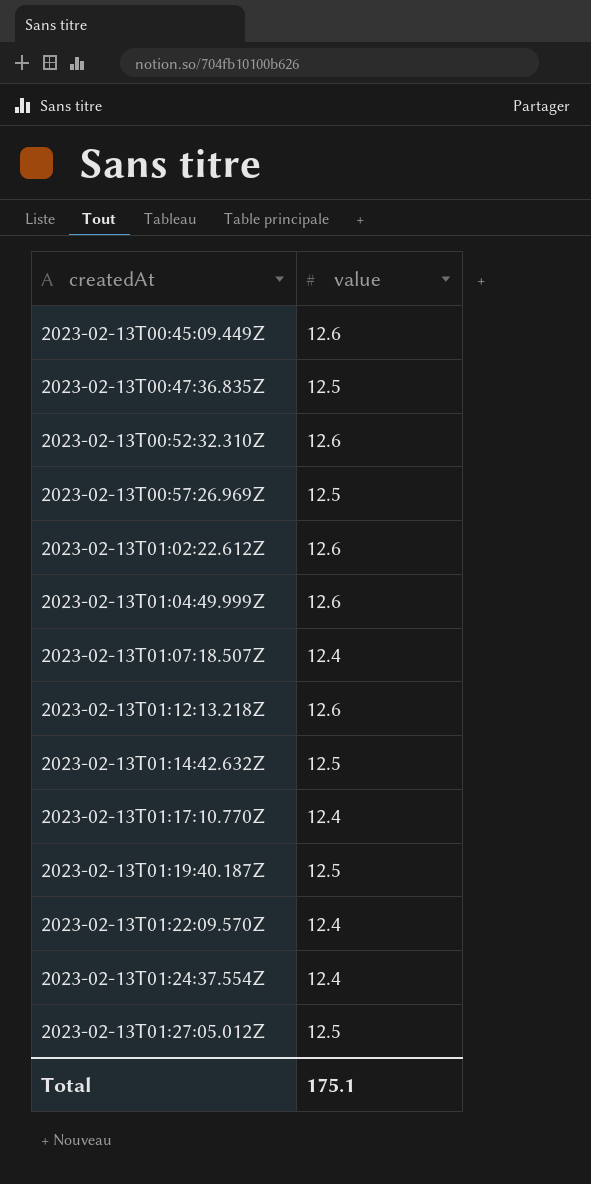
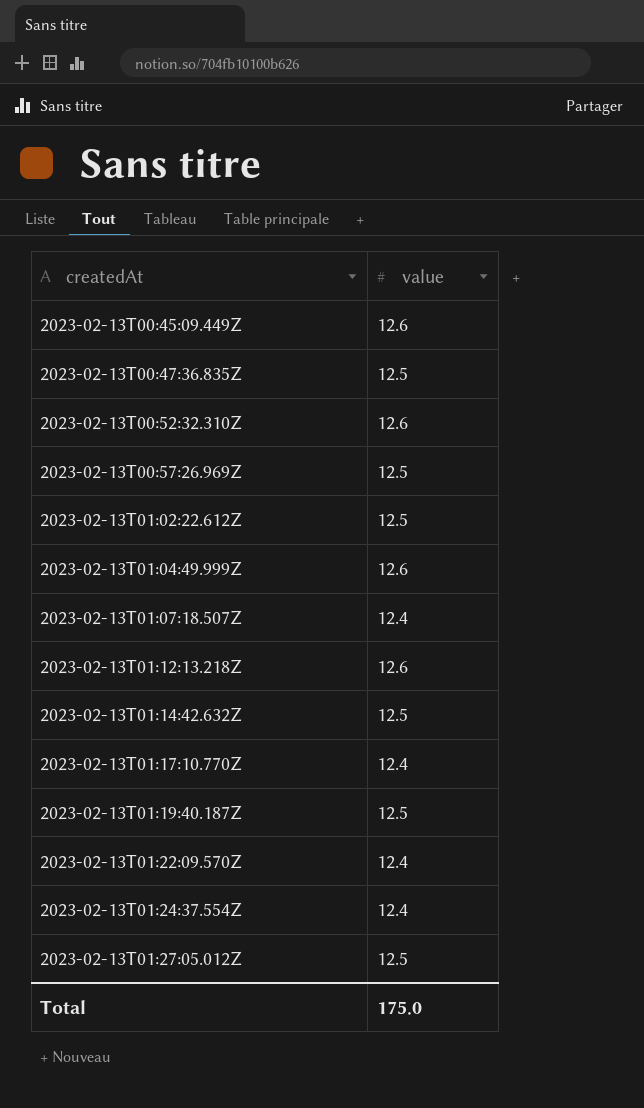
2023-02-13T01:02:22.612Z | value: 12.6 -> 12.5
Total | value: 175.1 -> 175.0

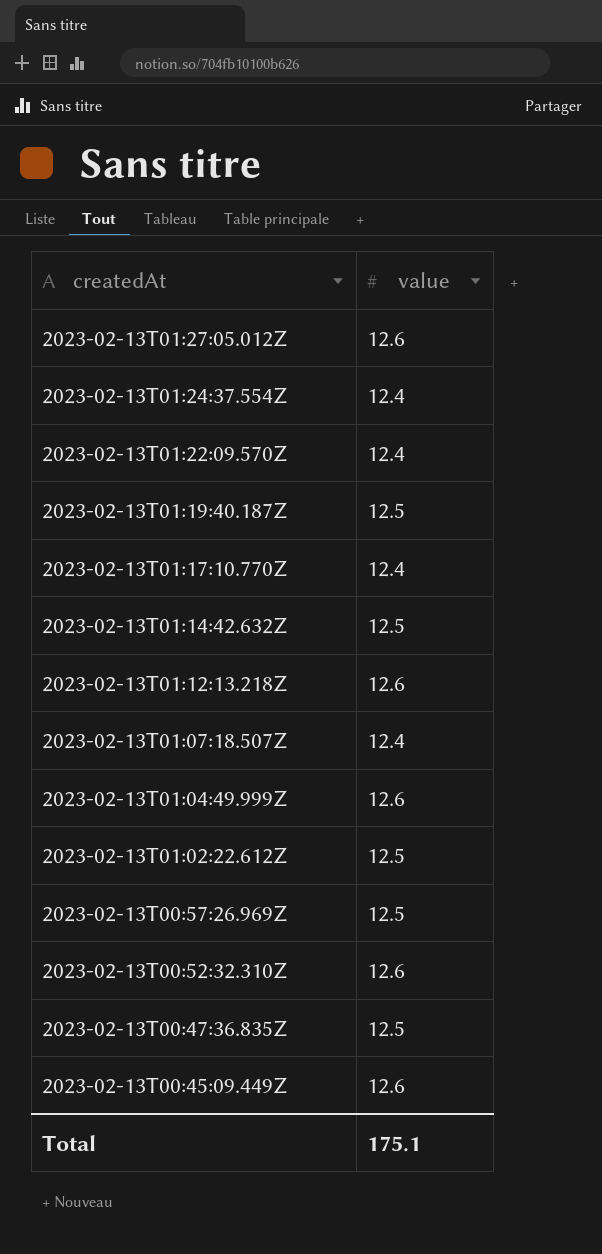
row order: createdAt ascending -> createdAt descending
2023-02-13T01:27:05.012Z | value: 12.5 -> 12.6
Total | value: 175.0 -> 175.1

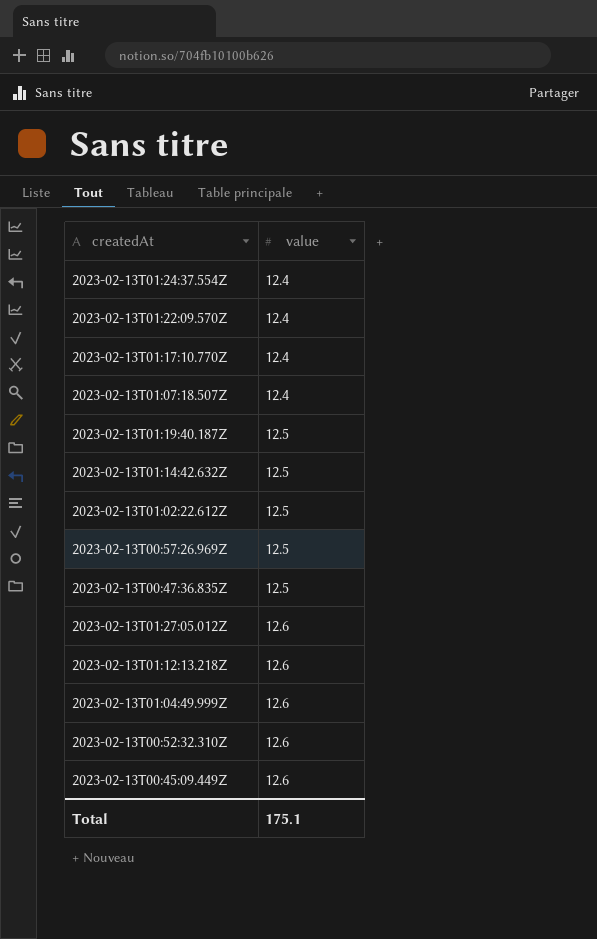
row order: createdAt descending -> value ascending

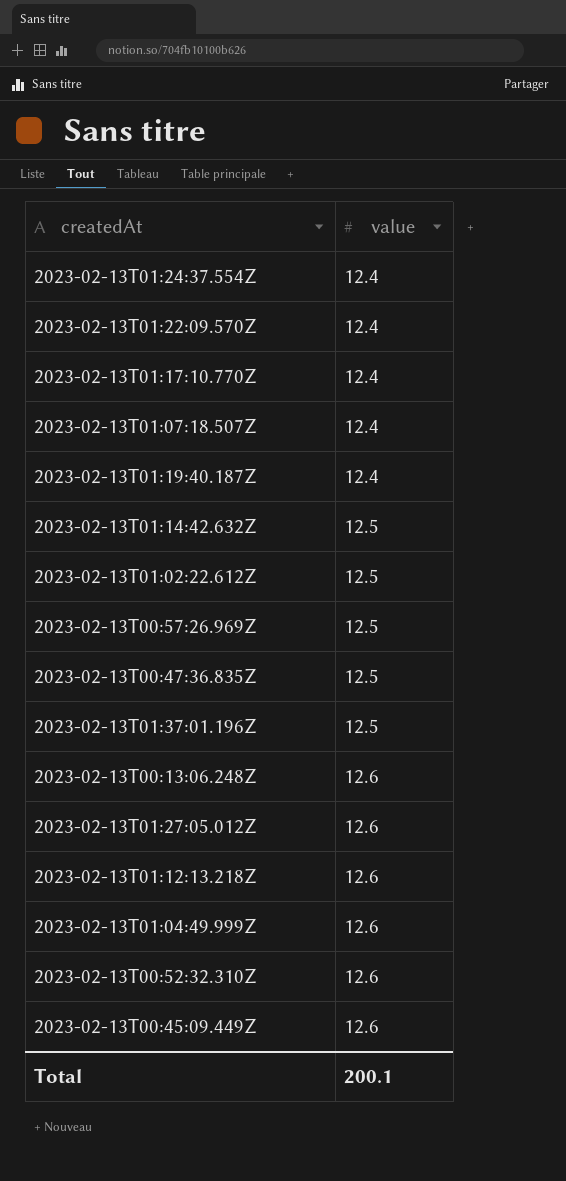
2023-02-13T01:19:40.187Z | value: 12.5 -> 12.4
row 2023-02-13T01:37:01.196Z: none -> 12.5
row 2023-02-13T00:13:06.248Z: none -> 12.6
Total | value: 175.1 -> 200.1

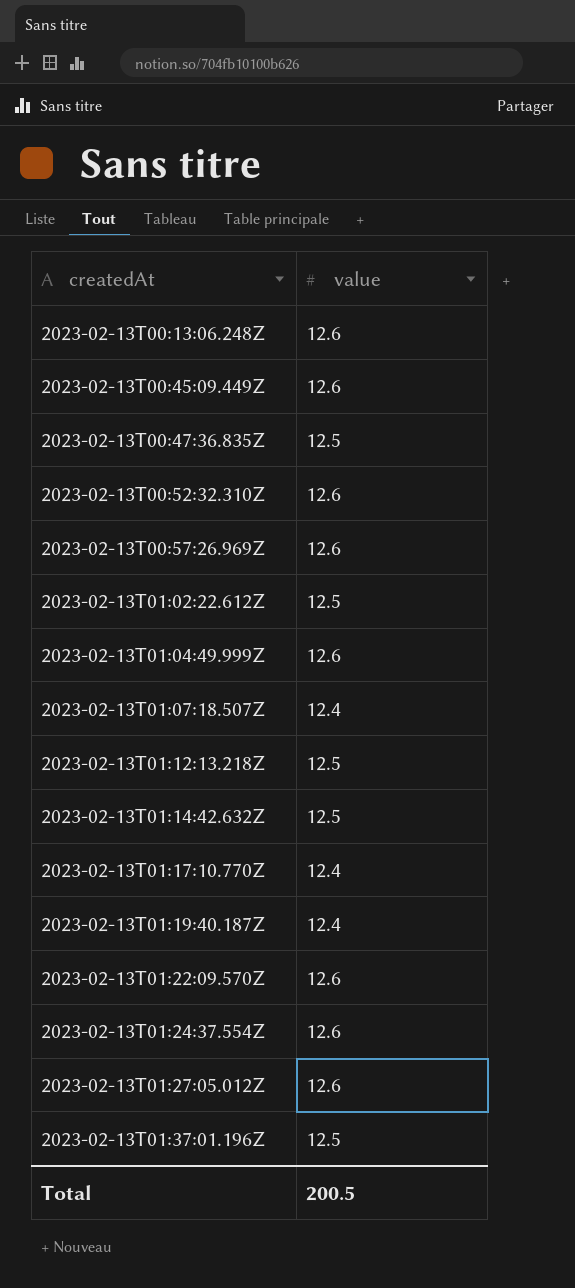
row order: value ascending -> createdAt ascending
2023-02-13T00:57:26.969Z | value: 12.5 -> 12.6
2023-02-13T01:12:13.218Z | value: 12.6 -> 12.5
2023-02-13T01:22:09.570Z | value: 12.4 -> 12.6
2023-02-13T01:24:37.554Z | value: 12.4 -> 12.6
Total | value: 200.1 -> 200.5

